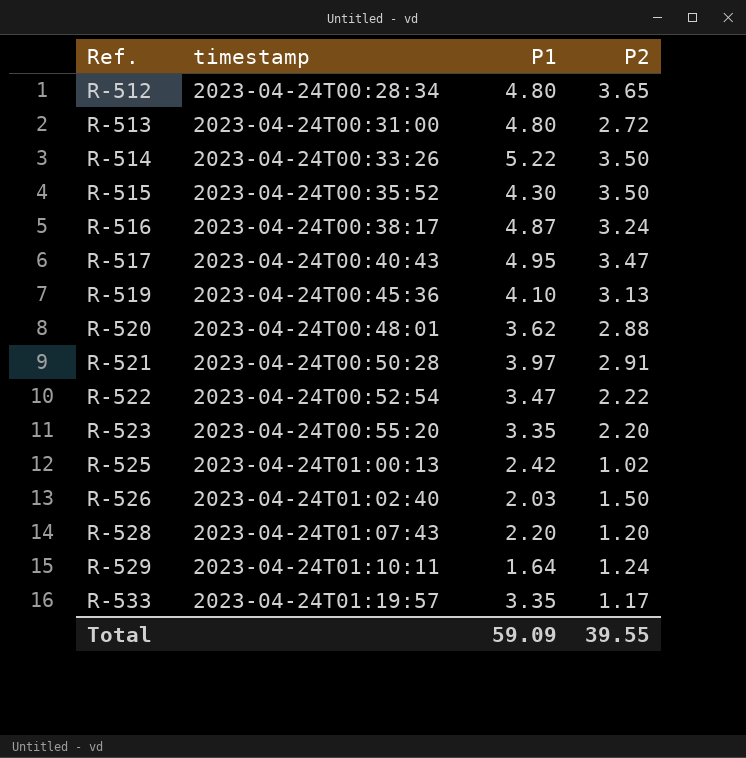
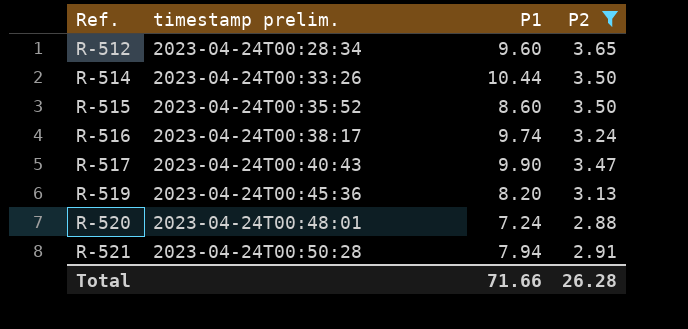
filter: none -> P2 >= 2.88
column name: timestamp -> timestamp prelim.
R-512 | P1: 4.80 -> 9.60
R-514 | P1: 5.22 -> 10.44
R-515 | P1: 4.30 -> 8.60
R-516 | P1: 4.87 -> 9.74
R-517 | P1: 4.95 -> 9.90
R-519 | P1: 4.10 -> 8.20
R-520 | P1: 3.62 -> 7.24
R-521 | P1: 3.97 -> 7.94
Total | P1: 59.09 -> 71.66
Total | P2: 39.55 -> 26.28

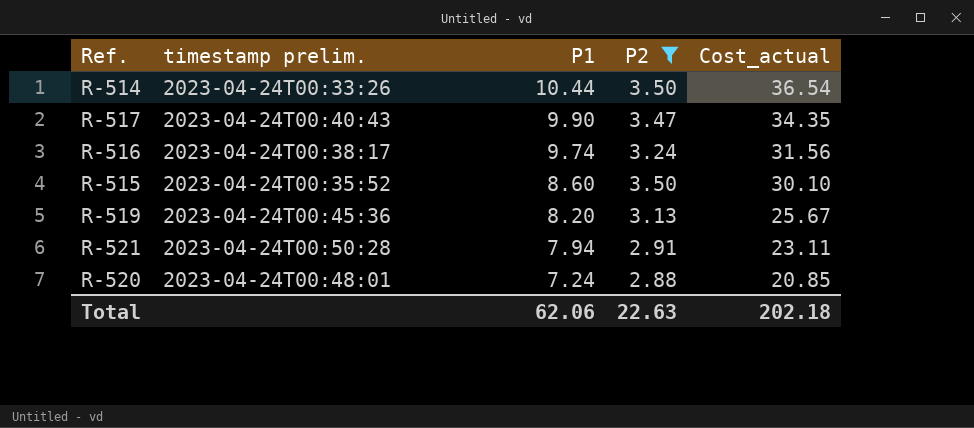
row order: Ref. ascending -> P1 descending
column Cost_actual | formula: none -> [P1] * [P2]
row R-512: 2023-04-24T00:28:34 | 9.60 | 3.65 -> none
Total | P1: 71.66 -> 62.06
Total | P2: 26.28 -> 22.63

